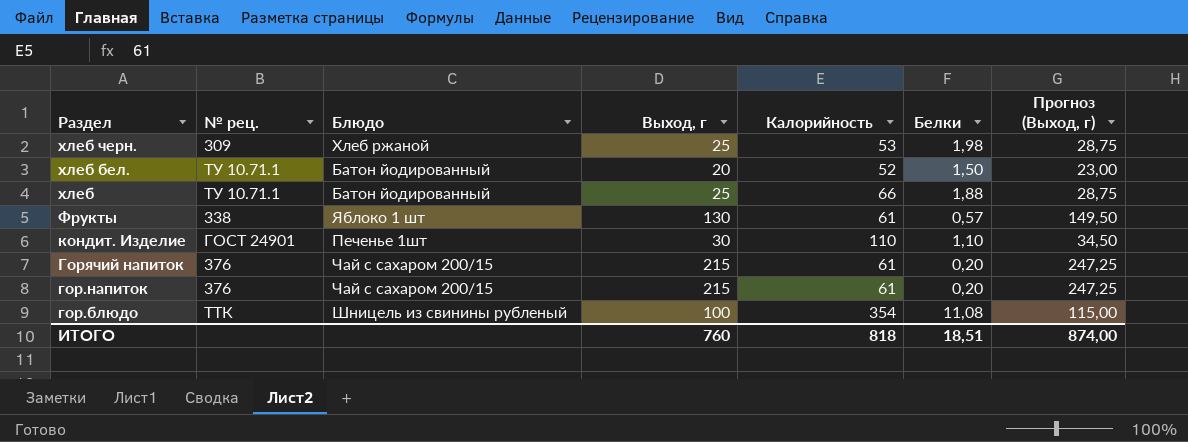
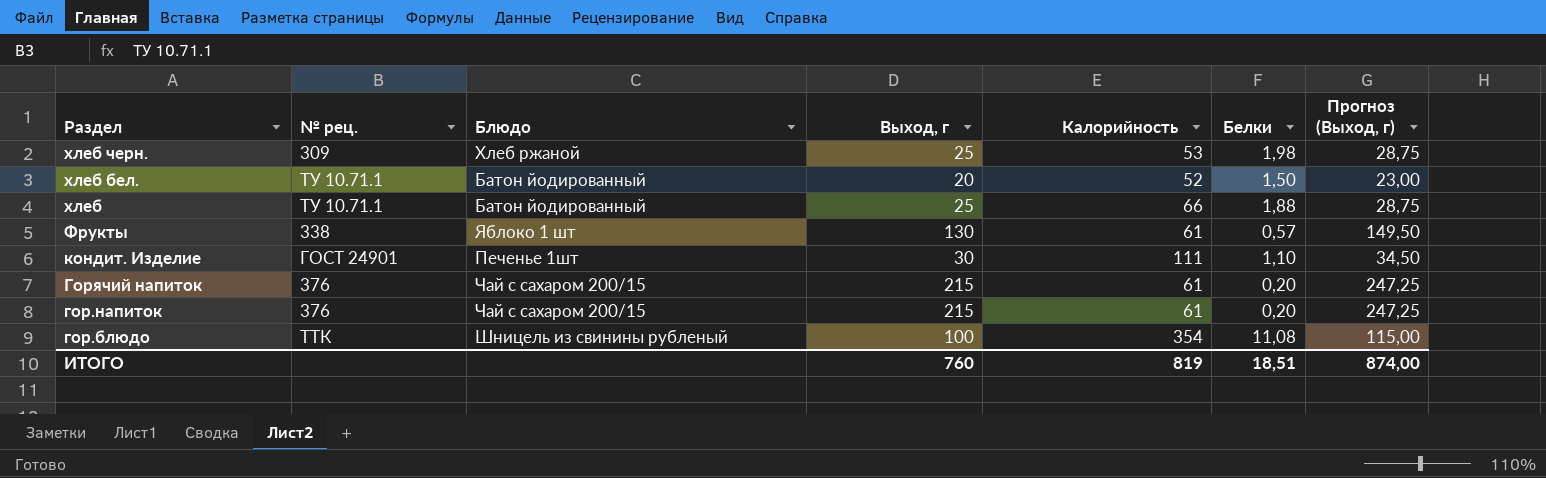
кондит. Изделие | Калорийность: 110 -> 111
ИТОГО | Калорийность: 818 -> 819

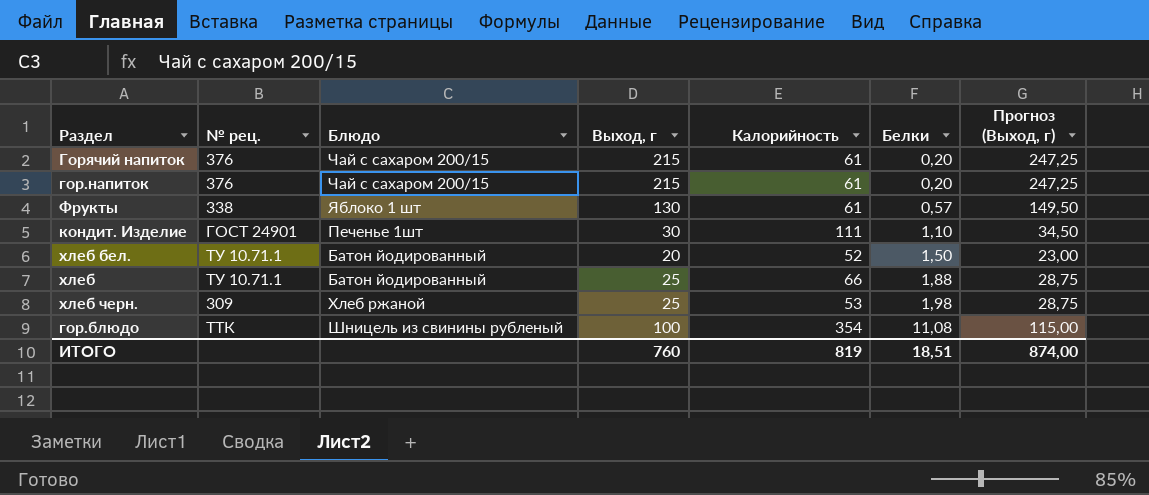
row order: Раздел descending -> Белки ascending

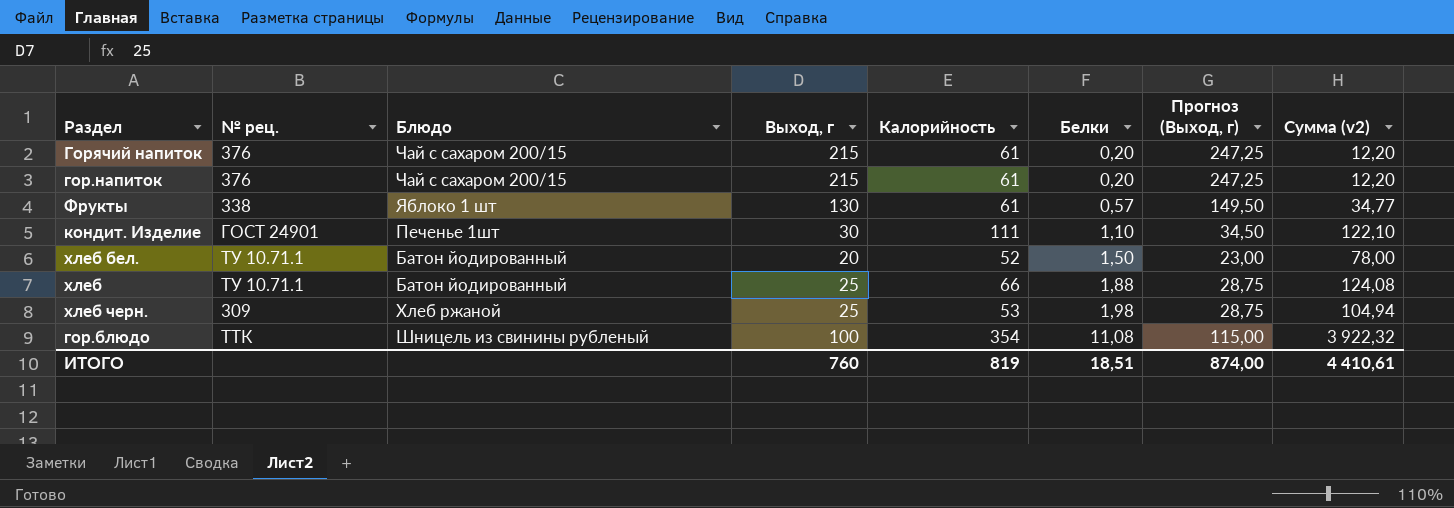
column Сумма (v2) | formula: none -> [Калорийность] * [Белки]

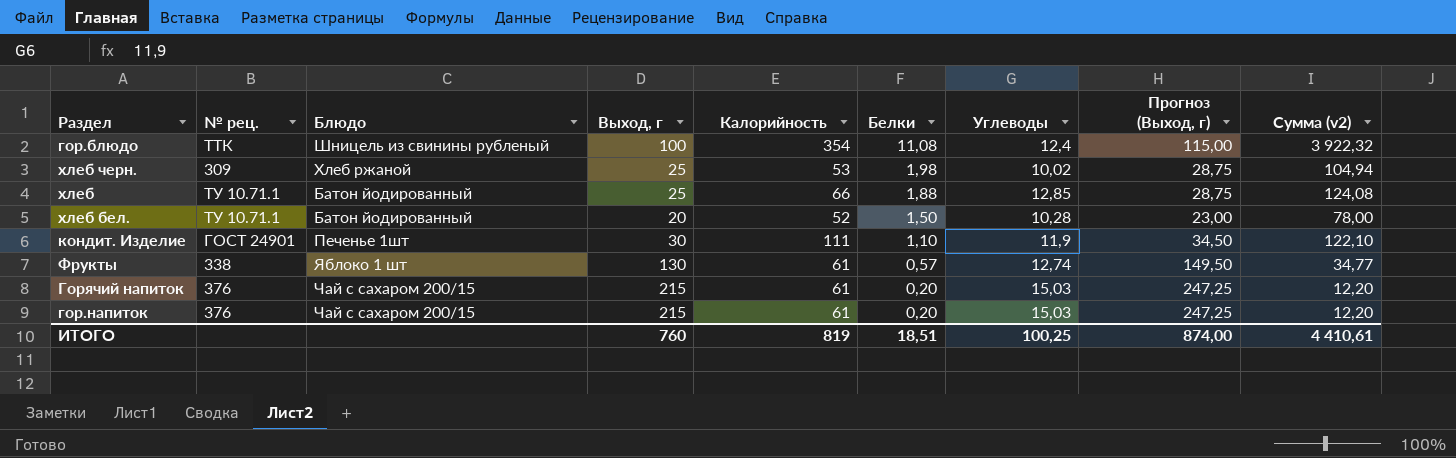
row order: Белки ascending -> Белки descending
column Углеводы | position: none -> 7

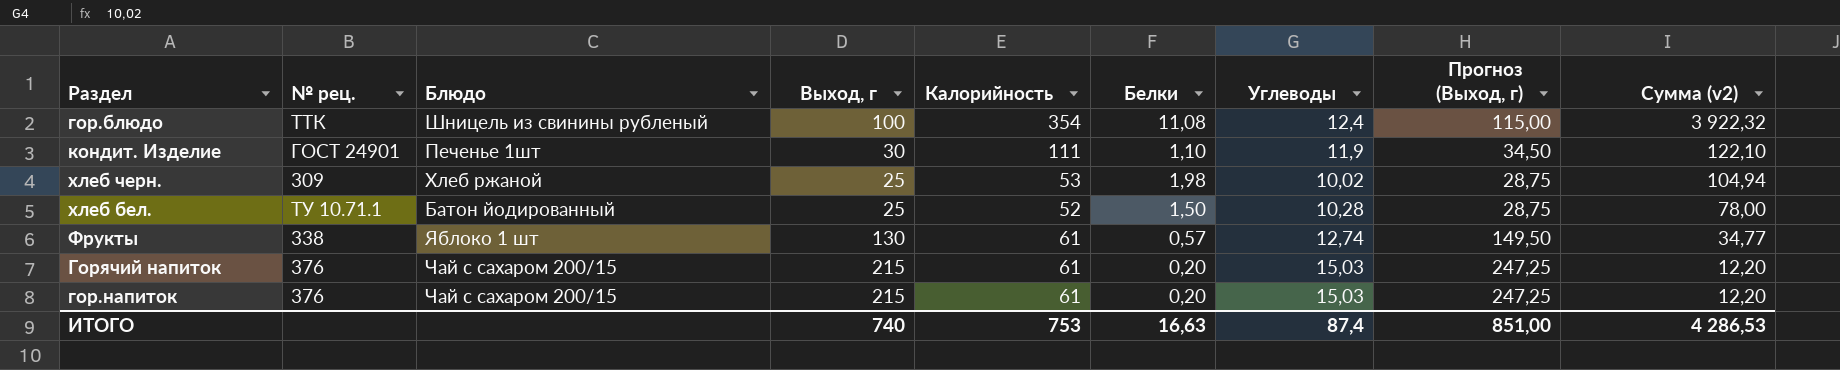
row order: Белки descending -> Сумма (v2) descending
row хлеб: ТУ 10.71.1 | Батон йодированный | 25 | 66 | 1,88 | 12,85 | 28,75 | 124,08 -> none
хлеб бел. | Выход, г: 20 -> 25
хлеб бел. | Прогноз (Выход, г): 23,00 -> 28,75
ИТОГО | Выход, г: 760 -> 740
ИТОГО | Калорийность: 819 -> 753
ИТОГО | Белки: 18,51 -> 16,63
ИТОГО | Углеводы: 100,25 -> 87,4
ИТОГО | Прогноз (Выход, г): 874,00 -> 851,00
ИТОГО | Сумма (v2): 4 410,61 -> 4 286,53

